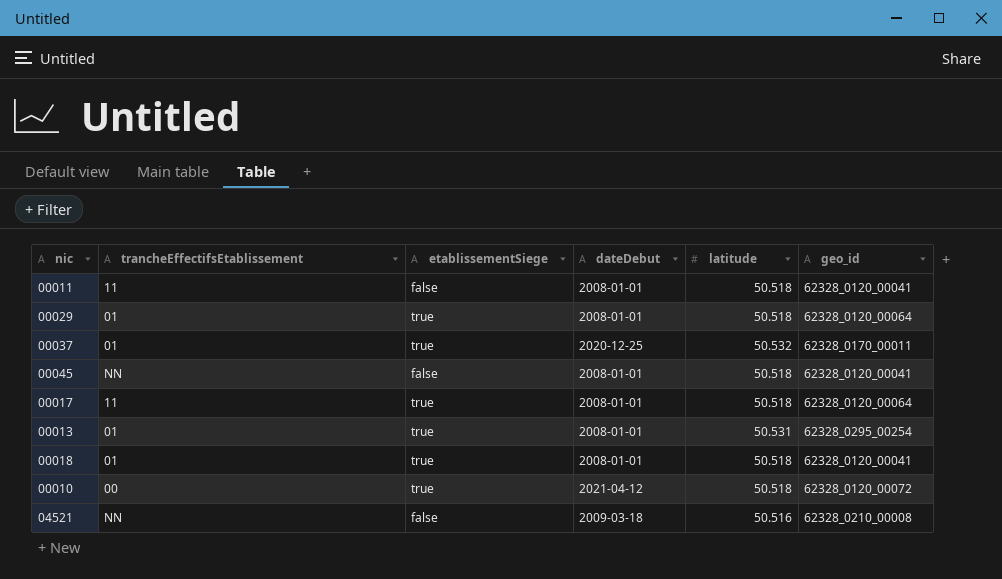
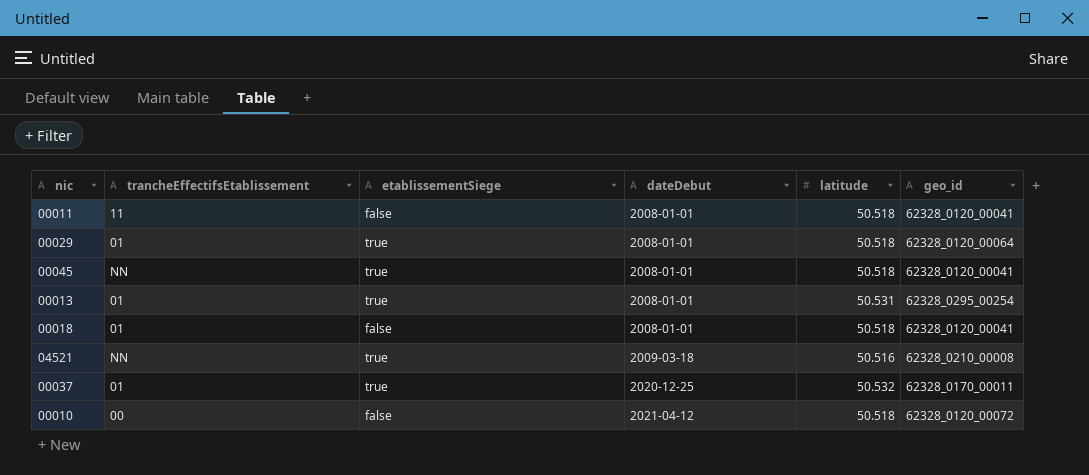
row order: none -> dateDebut ascending
row 00017: 11 | true | 2008-01-01 | 50.518 | 62328_0120_00064 -> none
00045 | etablissementSiege: false -> true
00018 | etablissementSiege: true -> false
04521 | etablissementSiege: false -> true
00010 | etablissementSiege: true -> false

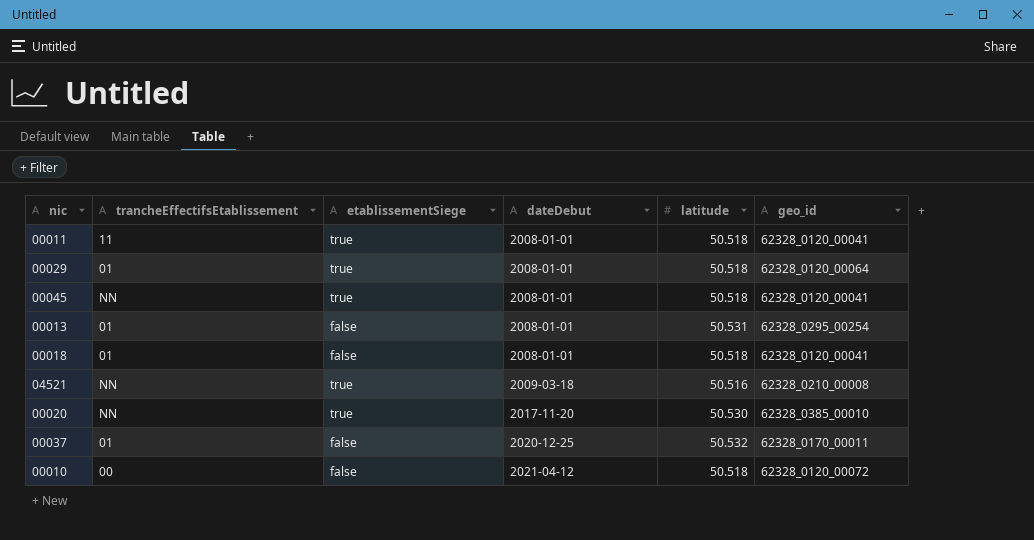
00011 | etablissementSiege: false -> true
00013 | etablissementSiege: true -> false
row 00020: none -> NN | true | 2017-11-20 | 50.530 | 62328_0385_00010
00037 | etablissementSiege: true -> false

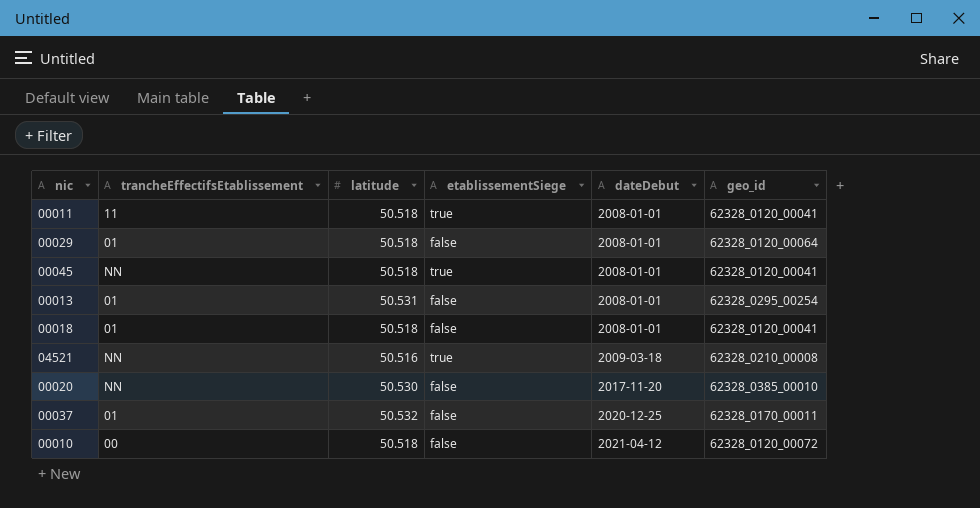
column latitude | position: 5 -> 3
00029 | etablissementSiege: true -> false
00020 | etablissementSiege: true -> false

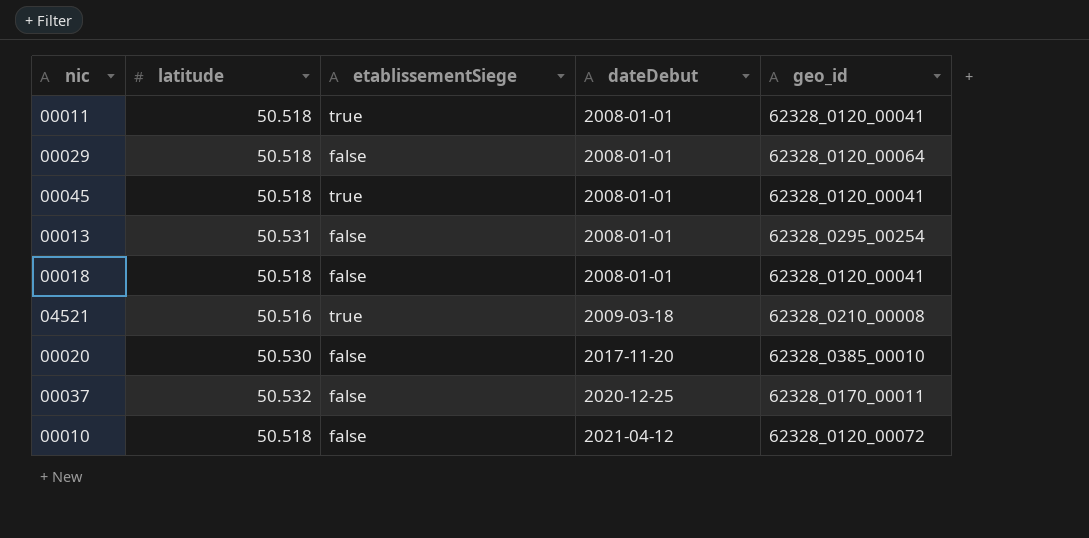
column trancheEffectifsEtablissement | position: 2 -> none

